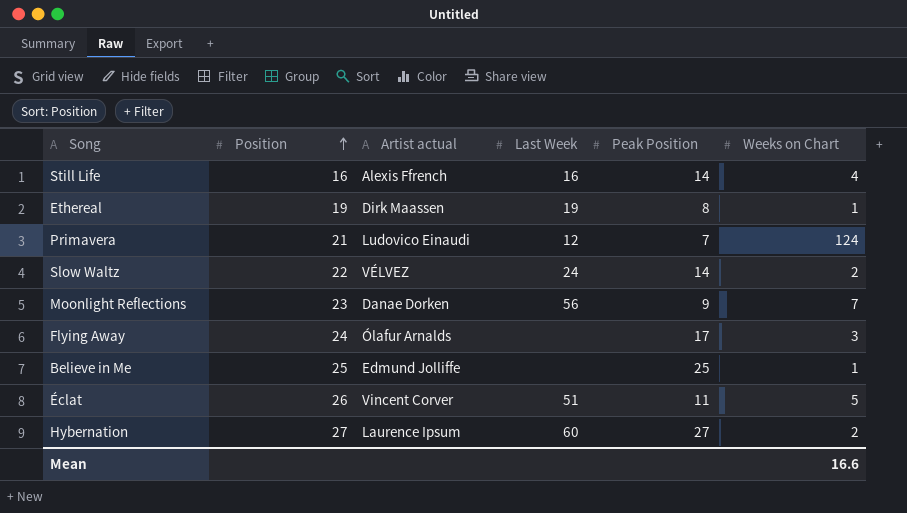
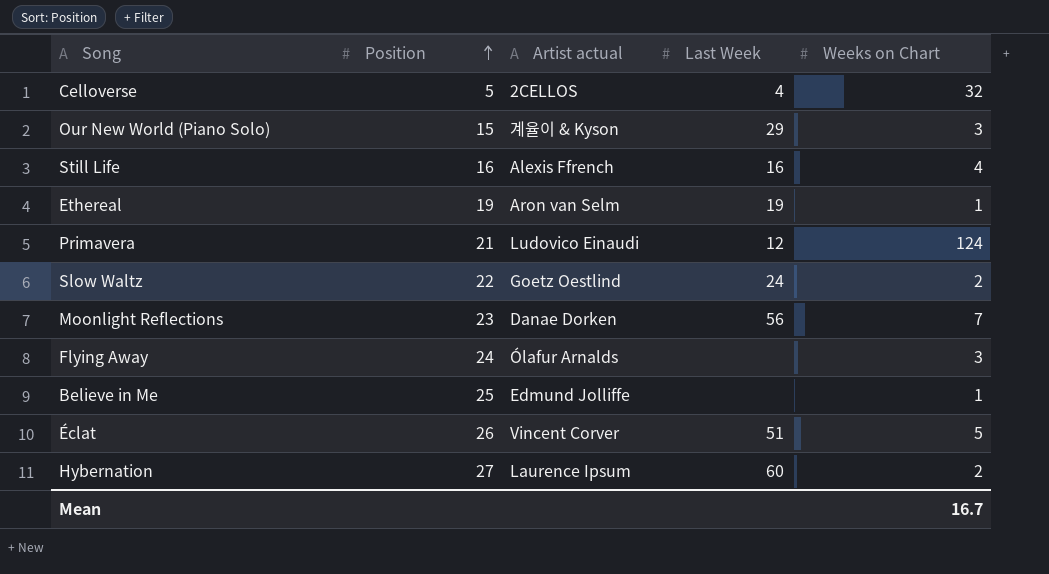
column Peak Position | position: 5 -> none
row Celloverse: none -> 5 | 2CELLOS | 4 | 32
row Our New World (Piano Solo): none -> 15 | 계율이 & Kyson | 29 | 3
Ethereal | Artist actual: Dirk Maassen -> Aron van Selm
Slow Waltz | Artist actual: VÉLVEZ -> Goetz Oestlind
Mean | Weeks on Chart: 16.6 -> 16.7

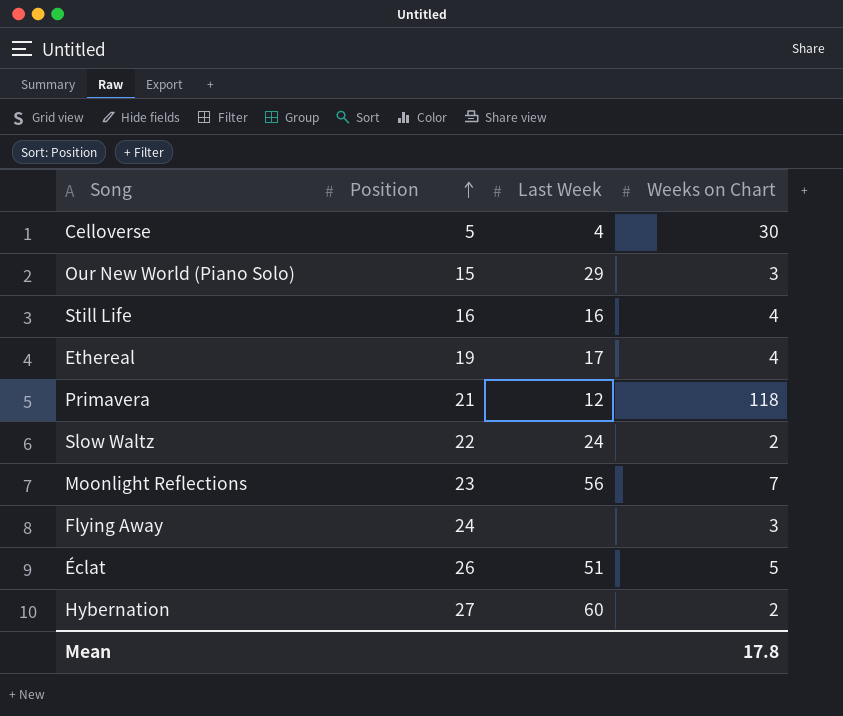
column Artist actual | position: 3 -> none
row Believe in Me: 25 | Edmund Jolliffe | none | 1 -> none
Celloverse | Weeks on Chart: 32 -> 30
Ethereal | Last Week: 19 -> 17
Ethereal | Weeks on Chart: 1 -> 4
Primavera | Weeks on Chart: 124 -> 118
Mean | Weeks on Chart: 16.7 -> 17.8

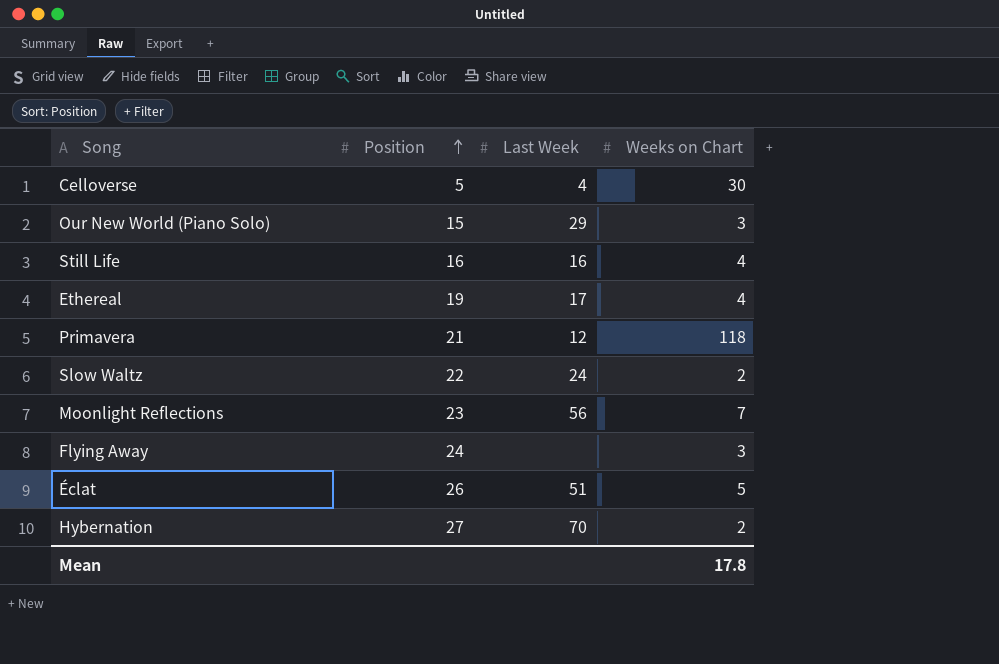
Hybernation | Last Week: 60 -> 70

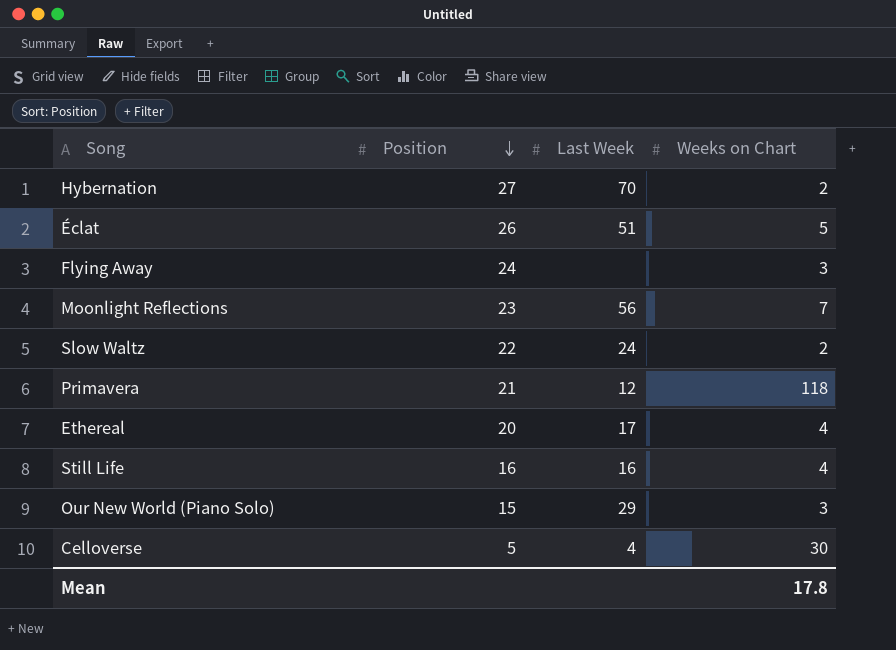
row order: Position ascending -> Position descending
Ethereal | Position: 19 -> 20

